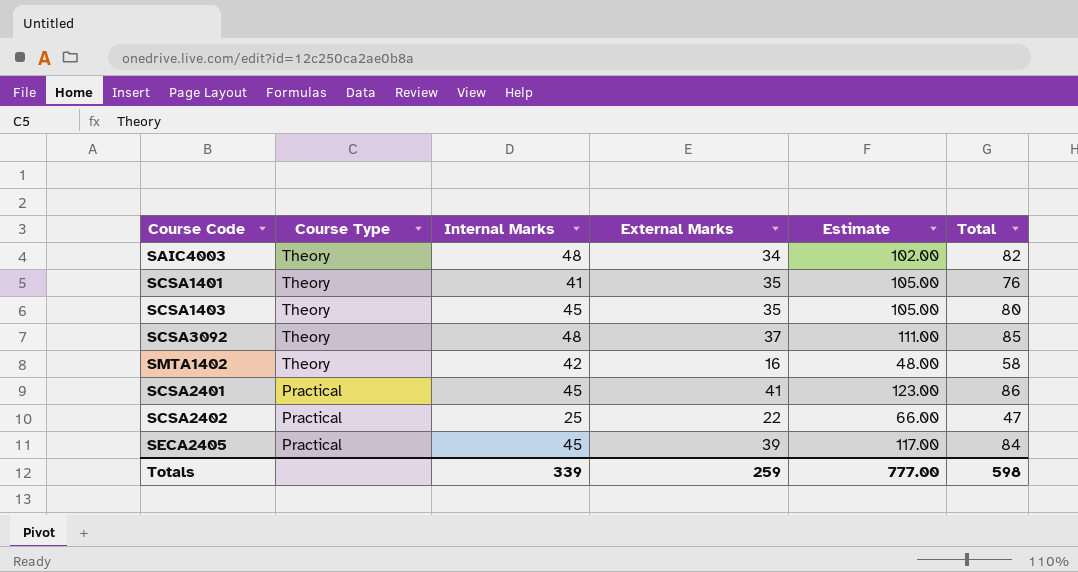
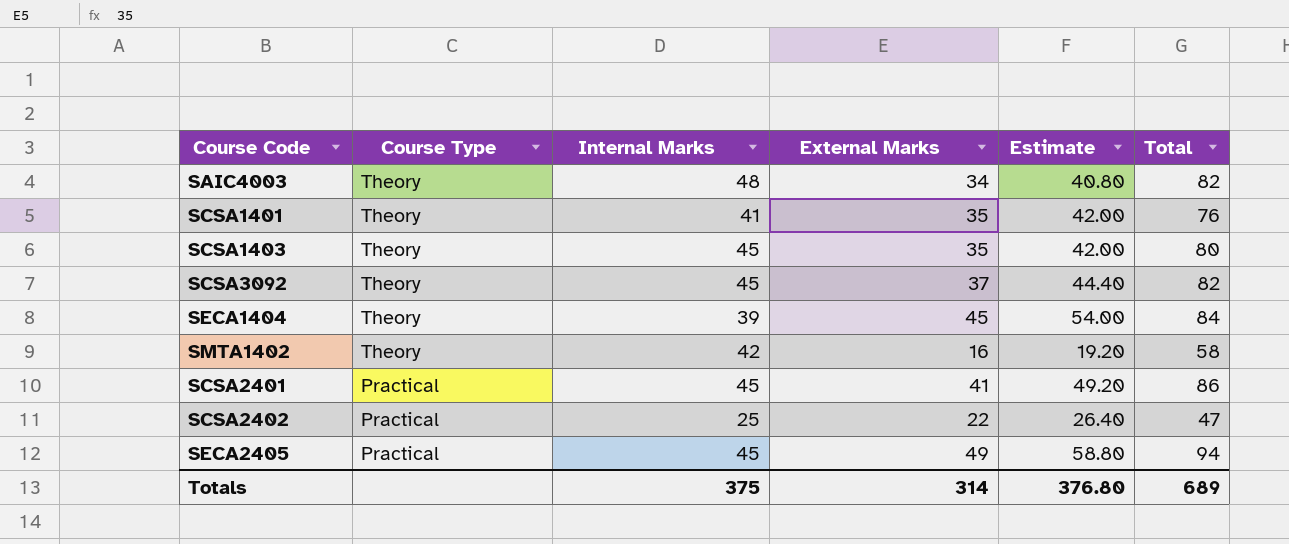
column Estimate | formula: [External Marks] * 3 -> [External Marks] * 1.2
SCSA3092 | Internal Marks: 48 -> 45
SCSA3092 | Total: 85 -> 82
row SECA1404: none -> Theory | 39 | 45 | 54.00 | 84
SECA2405 | External Marks: 39 -> 49
SECA2405 | Total: 84 -> 94
Totals | Internal Marks: 339 -> 375
Totals | External Marks: 259 -> 314
Totals | Estimate: 777.00 -> 376.80
Totals | Total: 598 -> 689

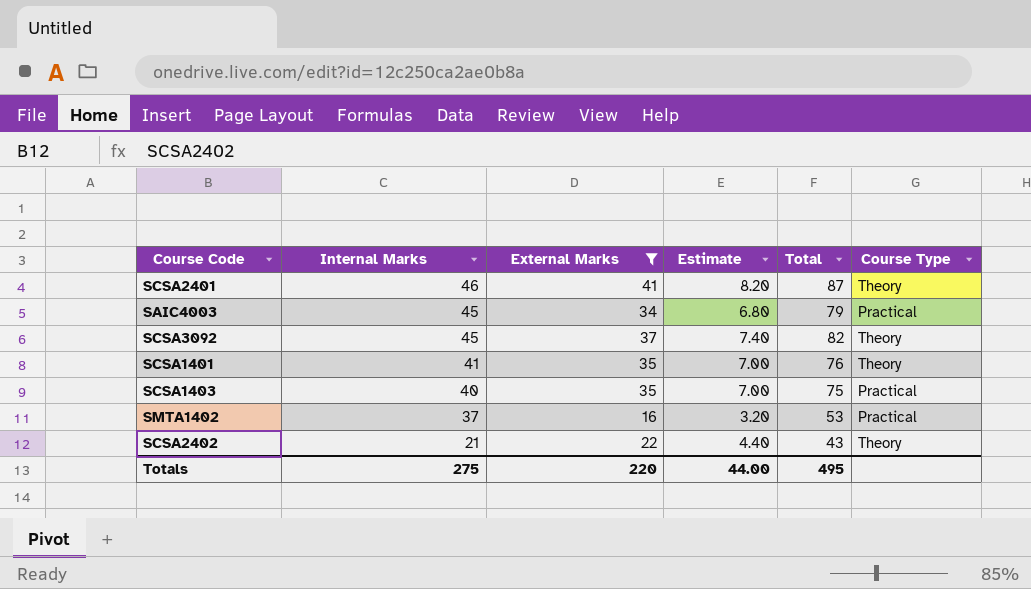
filter: none -> External Marks <= 41
row order: Course Type descending -> Internal Marks descending
column Estimate | formula: [External Marks] * 1.2 -> [External Marks] * 0.2
column Course Type | position: 2 -> 6
SCSA2401 | Internal Marks: 45 -> 46
SCSA2401 | Total: 86 -> 87
SCSA2401 | Course Type: Practical -> Theory
SAIC4003 | Internal Marks: 48 -> 45
SAIC4003 | Total: 82 -> 79
SAIC4003 | Course Type: Theory -> Practical
SCSA1403 | Internal Marks: 45 -> 40
SCSA1403 | Total: 80 -> 75
SCSA1403 | Course Type: Theory -> Practical
SMTA1402 | Internal Marks: 42 -> 37
SMTA1402 | Total: 58 -> 53
SMTA1402 | Course Type: Theory -> Practical
SCSA2402 | Internal Marks: 25 -> 21
SCSA2402 | Total: 47 -> 43
SCSA2402 | Course Type: Practical -> Theory
Totals | Internal Marks: 375 -> 275
Totals | External Marks: 314 -> 220
Totals | Estimate: 376.80 -> 44.00
Totals | Total: 689 -> 495

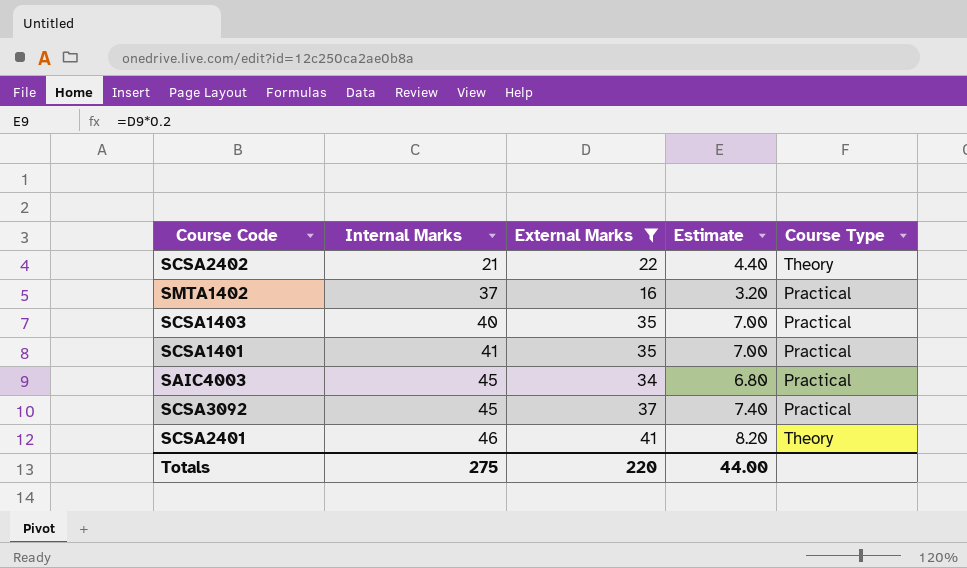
row order: Internal Marks descending -> Internal Marks ascending
column Total | formula: [Internal Marks] + [External Marks] -> none
SCSA1401 | Course Type: Theory -> Practical
SCSA3092 | Course Type: Theory -> Practical

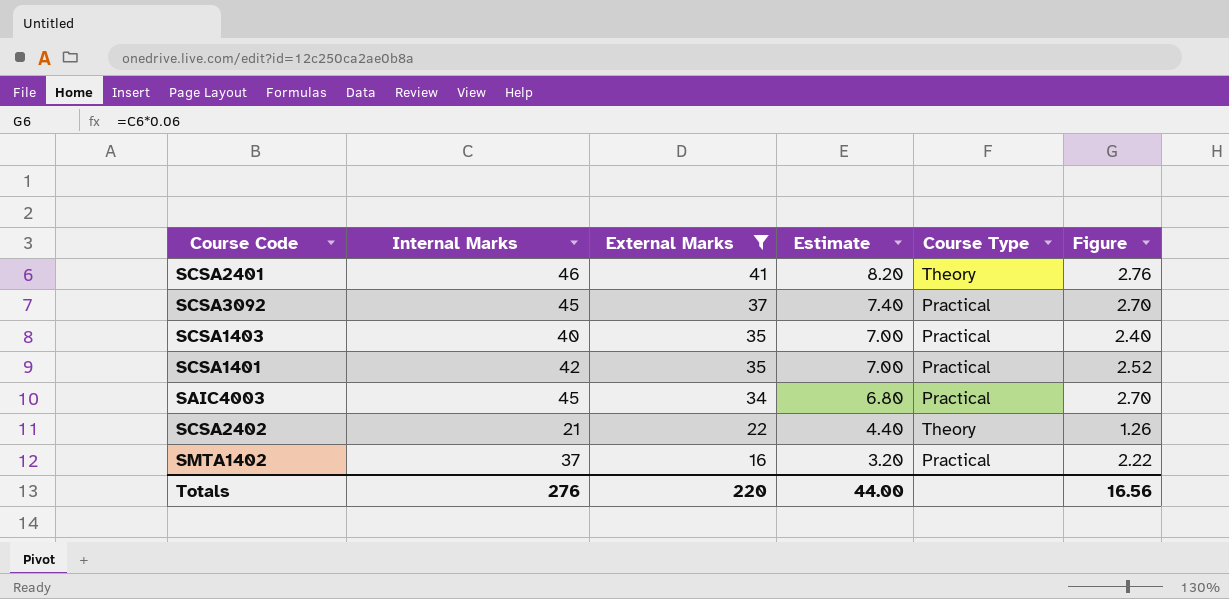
row order: Internal Marks ascending -> External Marks descending
column Figure | formula: none -> [Internal Marks] * 0.06
SCSA1401 | Internal Marks: 41 -> 42
Totals | Internal Marks: 275 -> 276

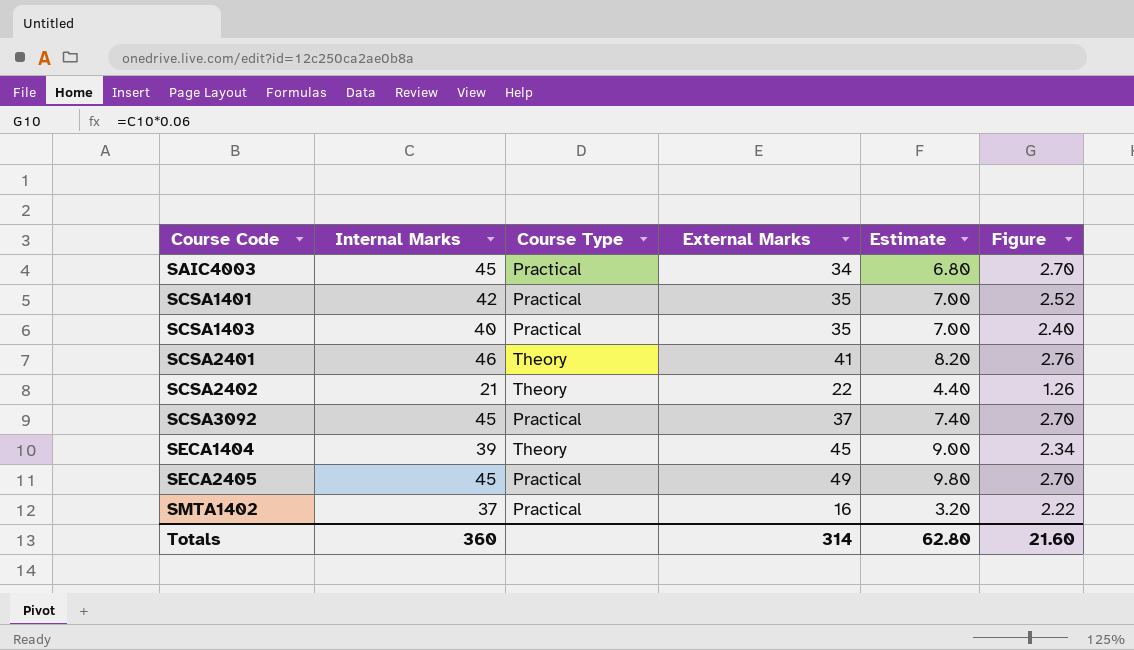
filter: External Marks <= 41 -> none
row order: External Marks descending -> Course Code ascending
column Course Type | position: 5 -> 3
Totals | Internal Marks: 276 -> 360
Totals | External Marks: 220 -> 314
Totals | Estimate: 44.00 -> 62.80
Totals | Figure: 16.56 -> 21.60

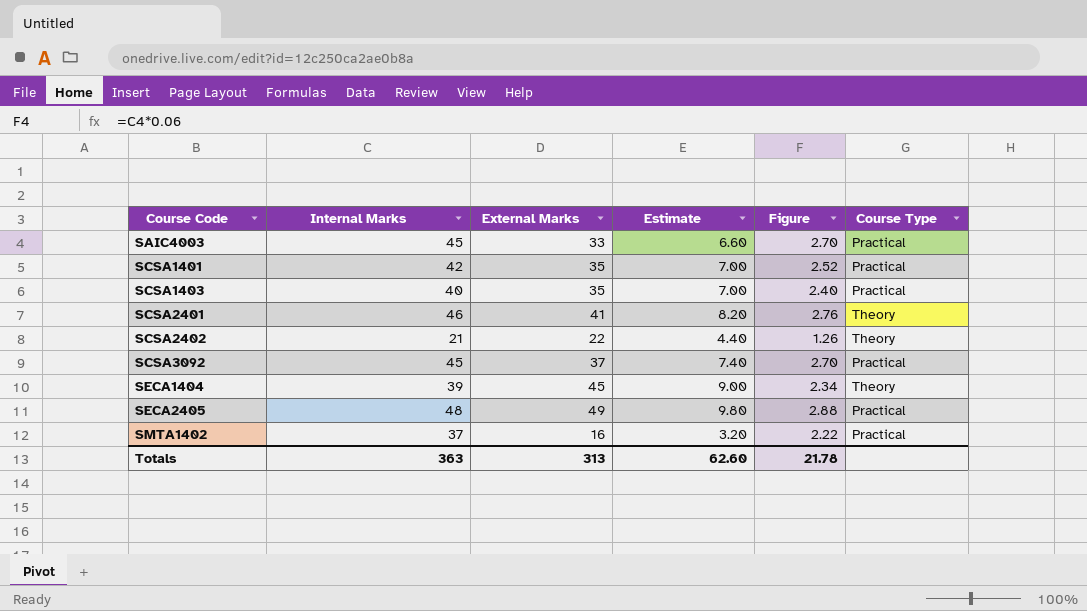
column Course Type | position: 3 -> 6
SAIC4003 | External Marks: 34 -> 33
SAIC4003 | Estimate: 6.80 -> 6.60
SECA2405 | Internal Marks: 45 -> 48
SECA2405 | Figure: 2.70 -> 2.88
Totals | Internal Marks: 360 -> 363
Totals | External Marks: 314 -> 313
Totals | Estimate: 62.80 -> 62.60
Totals | Figure: 21.60 -> 21.78

